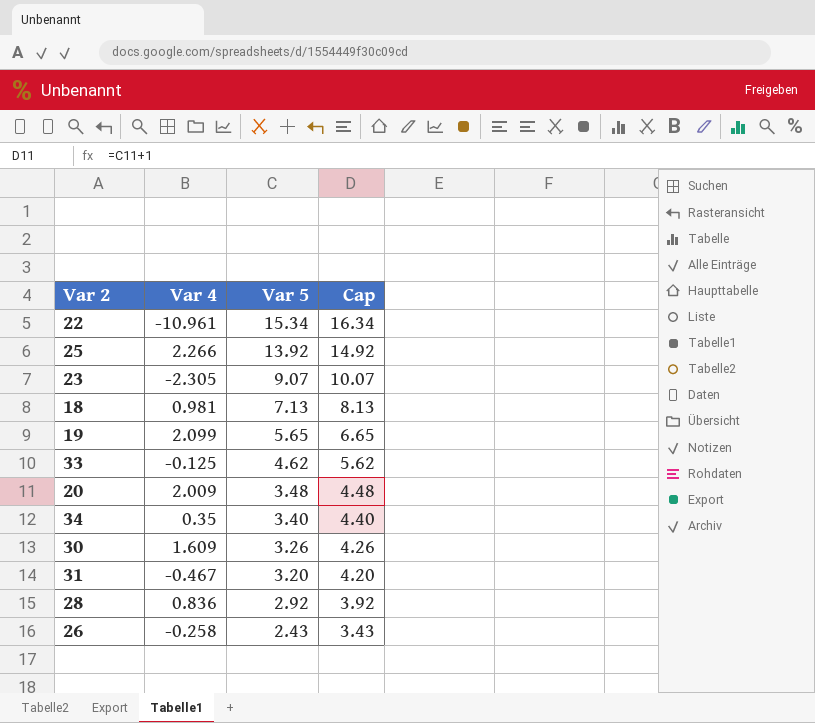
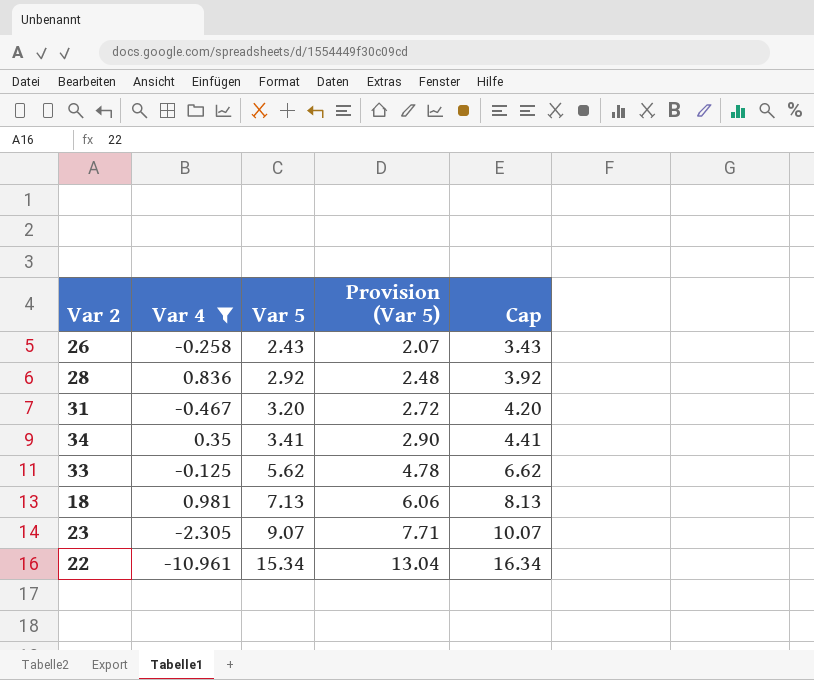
filter: none -> Var 4 <= 0.981
row order: Var 5 descending -> Var 5 ascending
column Provision (Var 5) | formula: none -> [Var 5] * 0.85
34 | Var 5: 3.40 -> 3.41
34 | Cap: 4.40 -> 4.41
33 | Var 5: 4.62 -> 5.62
33 | Cap: 5.62 -> 6.62

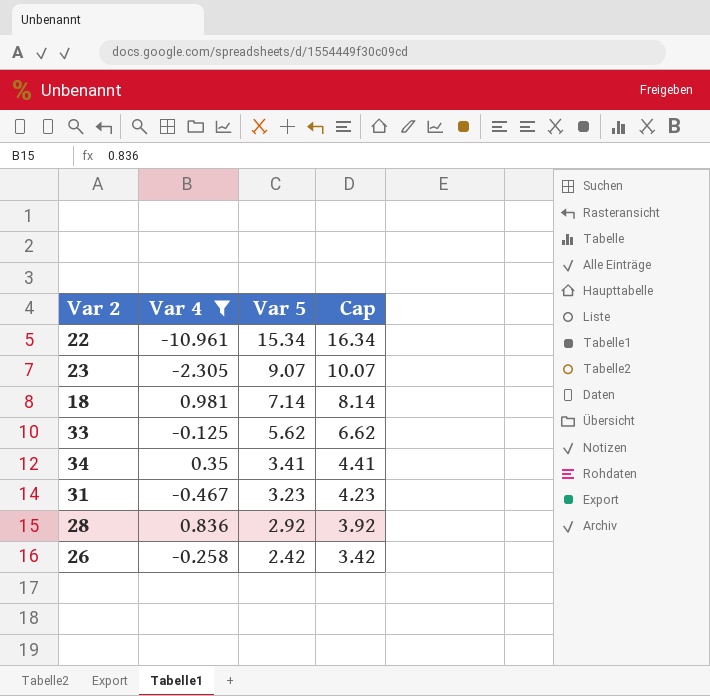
row order: Var 5 ascending -> Var 5 descending
column Provision (Var 5) | formula: [Var 5] * 0.85 -> none
18 | Var 5: 7.13 -> 7.14
18 | Cap: 8.13 -> 8.14
31 | Var 5: 3.20 -> 3.23
31 | Cap: 4.20 -> 4.23
26 | Var 5: 2.43 -> 2.42
26 | Cap: 3.43 -> 3.42

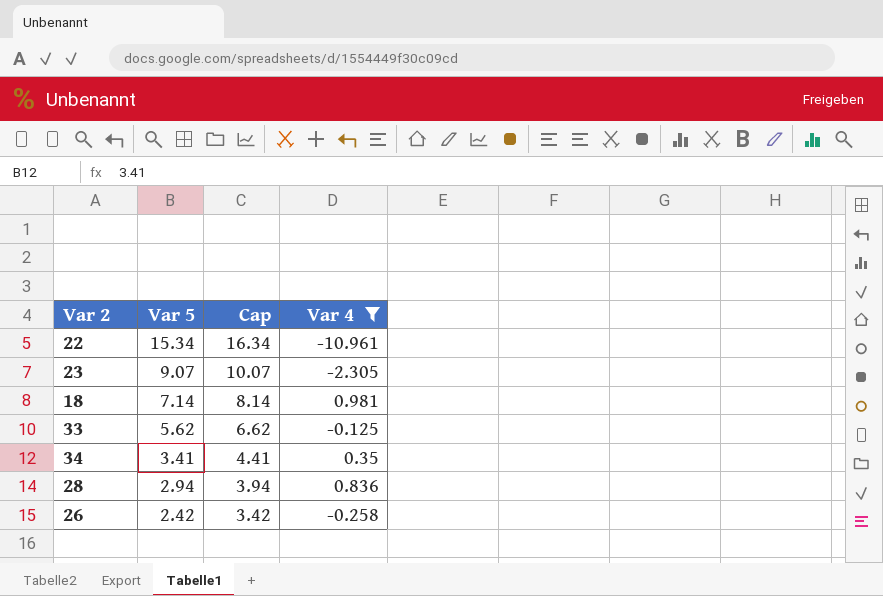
column Var 4 | position: 2 -> 4
row 31: -0.467 | 3.23 | 4.23 -> none
28 | Var 5: 2.92 -> 2.94
28 | Cap: 3.92 -> 3.94

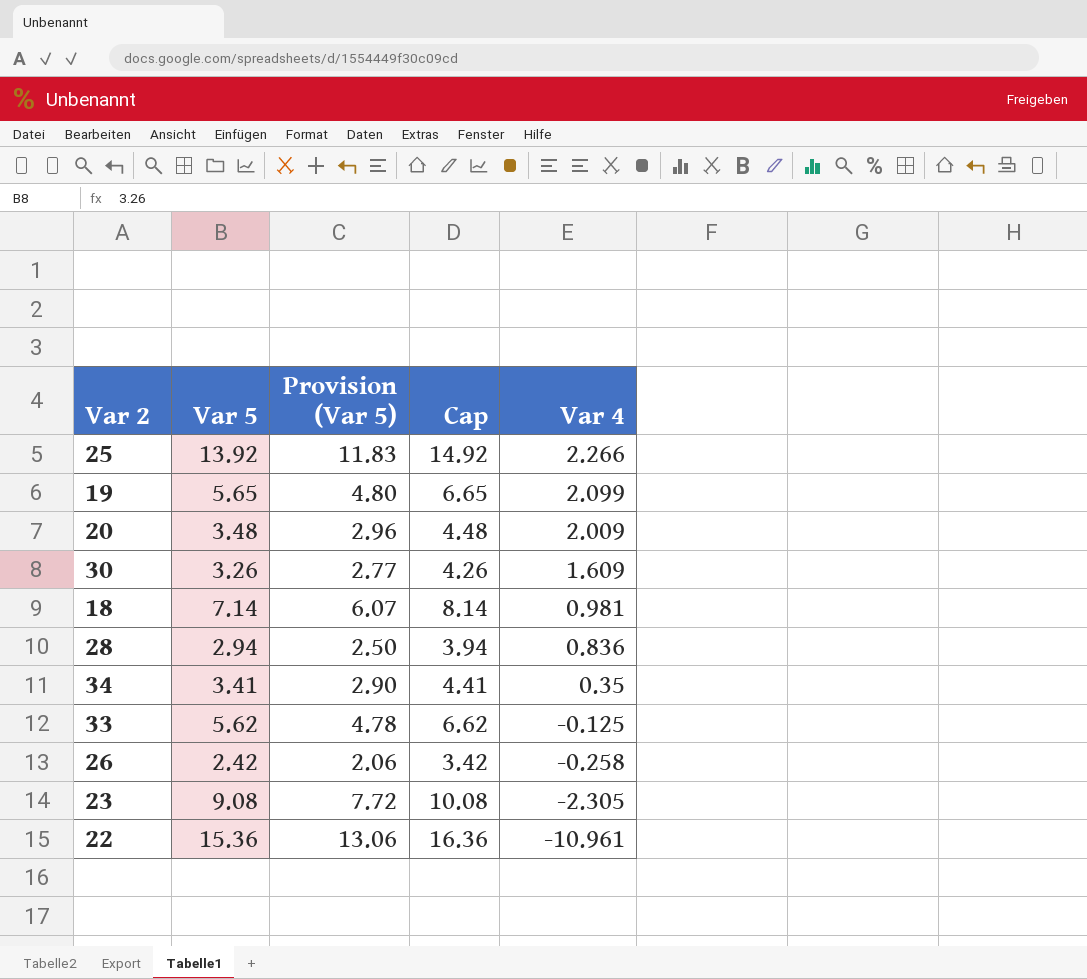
filter: Var 4 <= 0.981 -> none
row order: Var 5 descending -> Var 4 descending
column Provision (Var 5) | formula: none -> [Var 5] * 0.85
23 | Var 5: 9.07 -> 9.08
23 | Cap: 10.07 -> 10.08
22 | Var 5: 15.34 -> 15.36
22 | Cap: 16.34 -> 16.36

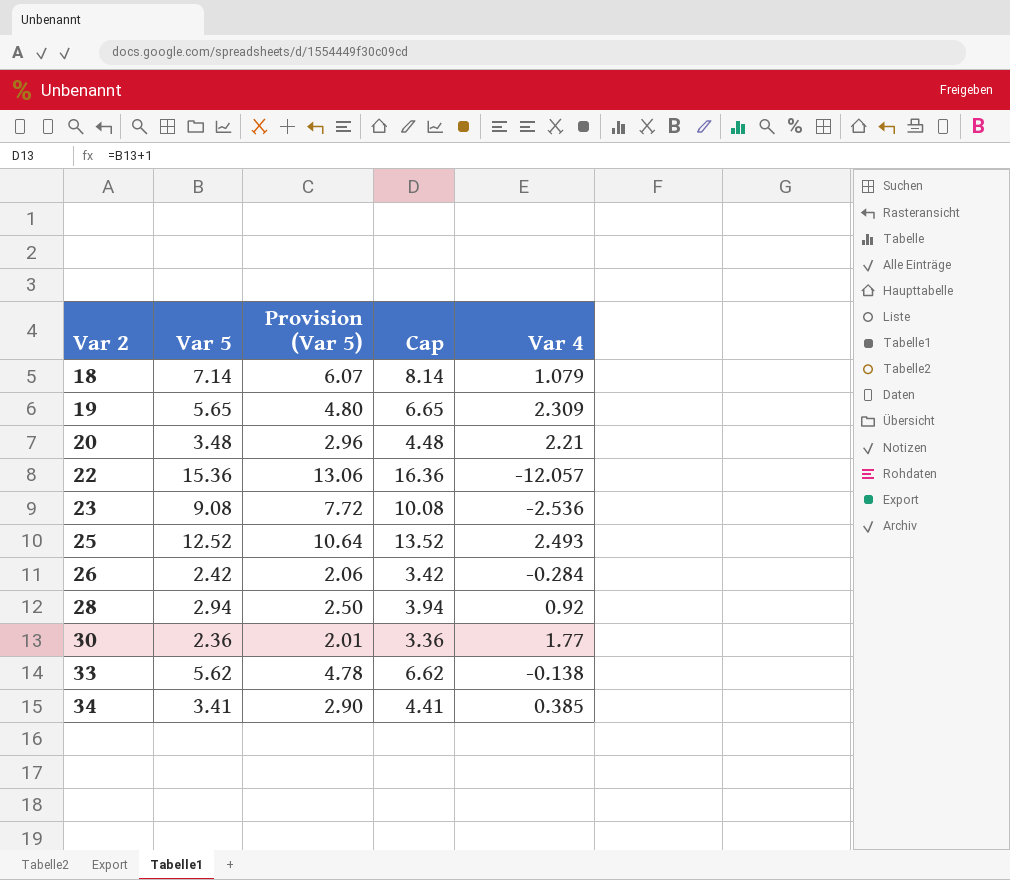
row order: Var 4 descending -> Var 2 ascending
18 | Var 4: 0.981 -> 1.079
19 | Var 4: 2.099 -> 2.309
20 | Var 4: 2.009 -> 2.21
22 | Var 4: -10.961 -> -12.057
23 | Var 4: -2.305 -> -2.536
25 | Var 5: 13.92 -> 12.52
25 | Provision (Var 5): 11.83 -> 10.64
25 | Cap: 14.92 -> 13.52
25 | Var 4: 2.266 -> 2.493
26 | Var 4: -0.258 -> -0.284
28 | Var 4: 0.836 -> 0.92
30 | Var 5: 3.26 -> 2.36
30 | Provision (Var 5): 2.77 -> 2.01
30 | Cap: 4.26 -> 3.36
30 | Var 4: 1.609 -> 1.77
33 | Var 4: -0.125 -> -0.138
34 | Var 4: 0.35 -> 0.385

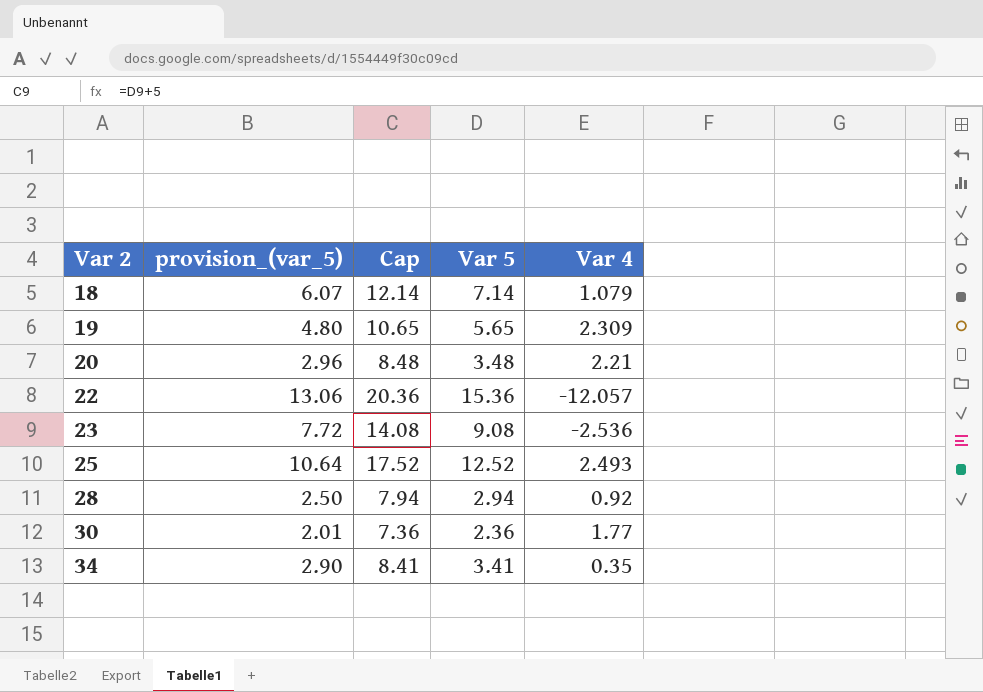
column name: Provision (Var 5) -> provision_(var_5)
column Cap | formula: [Var 5] + 1 -> [Var 5] + 5
column Var 5 | position: 2 -> 4
row 26: 2.42 | 2.06 | 3.42 | -0.284 -> none
row 33: 5.62 | 4.78 | 6.62 | -0.138 -> none
34 | Var 4: 0.385 -> 0.35

